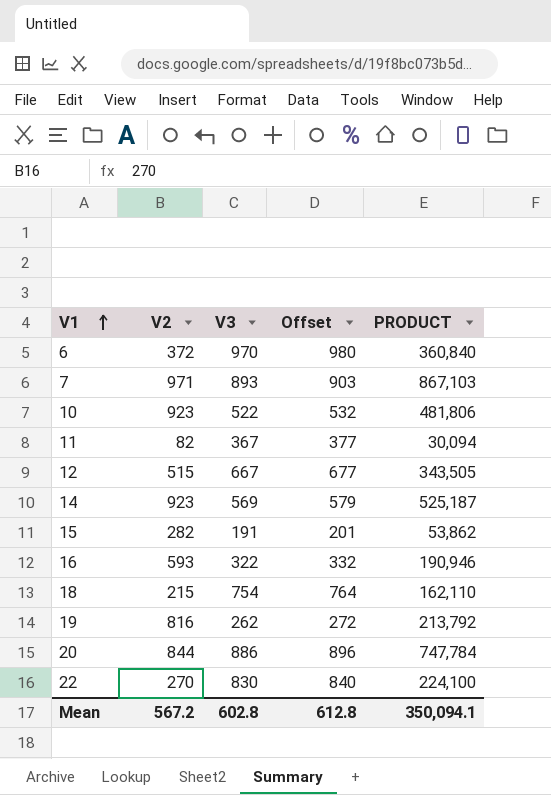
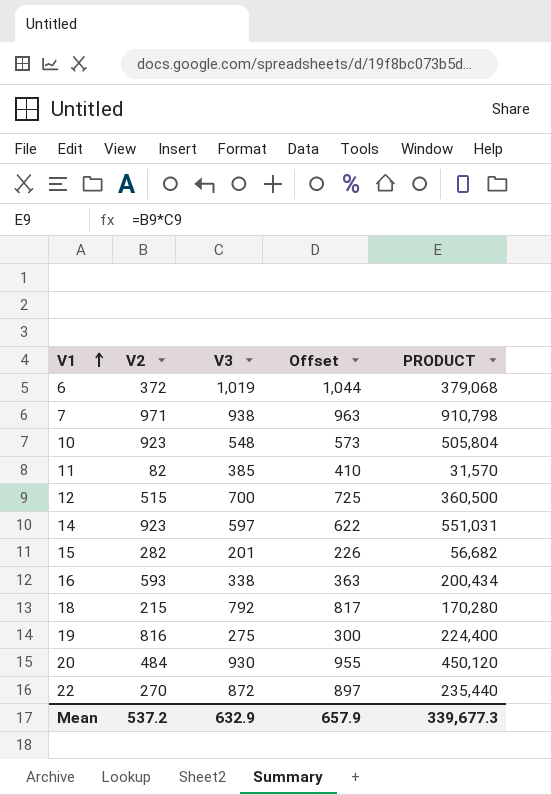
column Offset | formula: [V3] + 10 -> [V3] + 25
6 | V3: 970 -> 1,019
6 | PRODUCT: 360,840 -> 379,068
7 | V3: 893 -> 938
7 | PRODUCT: 867,103 -> 910,798
10 | V3: 522 -> 548
10 | PRODUCT: 481,806 -> 505,804
11 | V3: 367 -> 385
11 | PRODUCT: 30,094 -> 31,570
12 | V3: 667 -> 700
12 | PRODUCT: 343,505 -> 360,500
14 | V3: 569 -> 597
14 | PRODUCT: 525,187 -> 551,031
15 | V3: 191 -> 201
15 | PRODUCT: 53,862 -> 56,682
16 | V3: 322 -> 338
16 | PRODUCT: 190,946 -> 200,434
18 | V3: 754 -> 792
18 | PRODUCT: 162,110 -> 170,280
19 | V3: 262 -> 275
19 | PRODUCT: 213,792 -> 224,400
20 | V2: 844 -> 484
20 | V3: 886 -> 930
20 | PRODUCT: 747,784 -> 450,120
22 | V3: 830 -> 872
22 | PRODUCT: 224,100 -> 235,440
Mean | V2: 567.2 -> 537.2
Mean | V3: 602.8 -> 632.9
Mean | Offset: 612.8 -> 657.9
Mean | PRODUCT: 350,094.1 -> 339,677.3

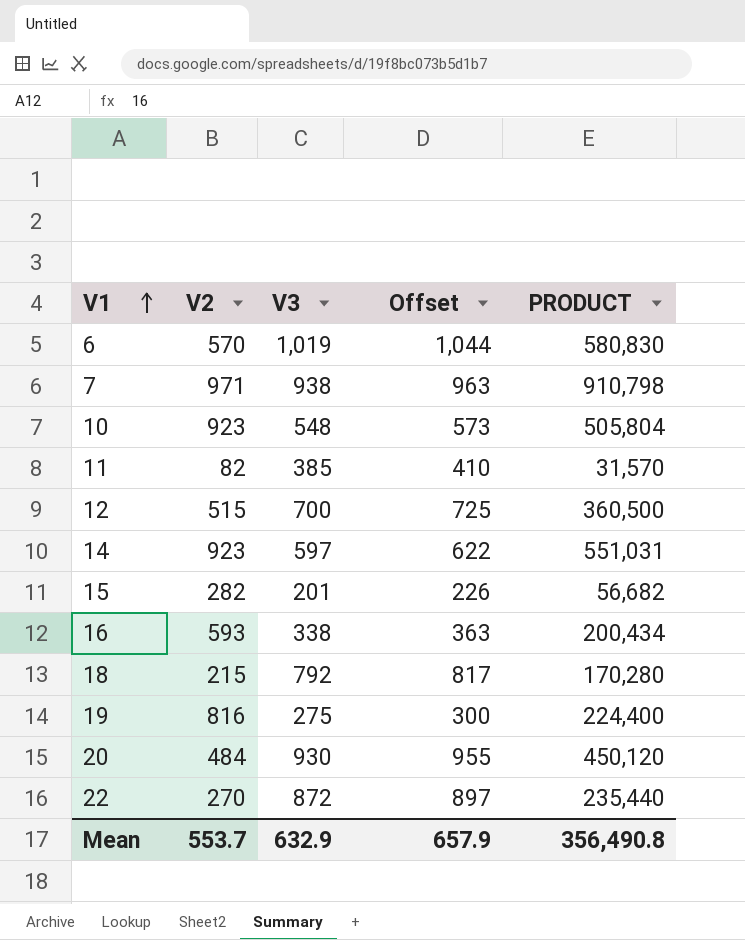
6 | V2: 372 -> 570
6 | PRODUCT: 379,068 -> 580,830
Mean | V2: 537.2 -> 553.7
Mean | PRODUCT: 339,677.3 -> 356,490.8

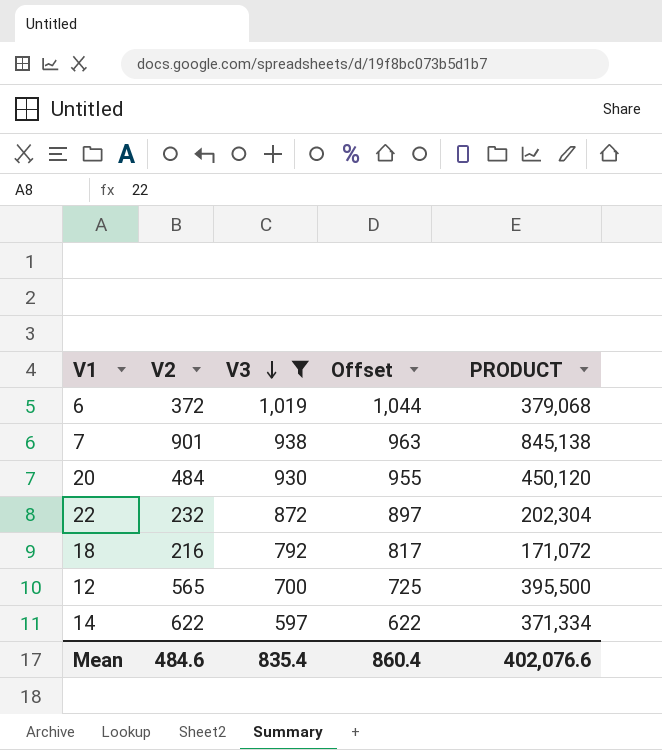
filter: none -> V3 >= 597
row order: V1 ascending -> V3 descending
6 | V2: 570 -> 372
6 | PRODUCT: 580,830 -> 379,068
7 | V2: 971 -> 901
7 | PRODUCT: 910,798 -> 845,138
22 | V2: 270 -> 232
22 | PRODUCT: 235,440 -> 202,304
18 | V2: 215 -> 216
18 | PRODUCT: 170,280 -> 171,072
12 | V2: 515 -> 565
12 | PRODUCT: 360,500 -> 395,500
14 | V2: 923 -> 622
14 | PRODUCT: 551,031 -> 371,334
Mean | V2: 553.7 -> 484.6
Mean | V3: 632.9 -> 835.4
Mean | Offset: 657.9 -> 860.4
Mean | PRODUCT: 356,490.8 -> 402,076.6

